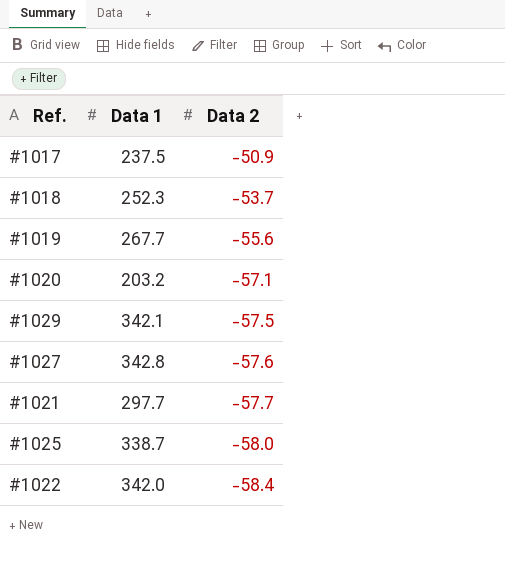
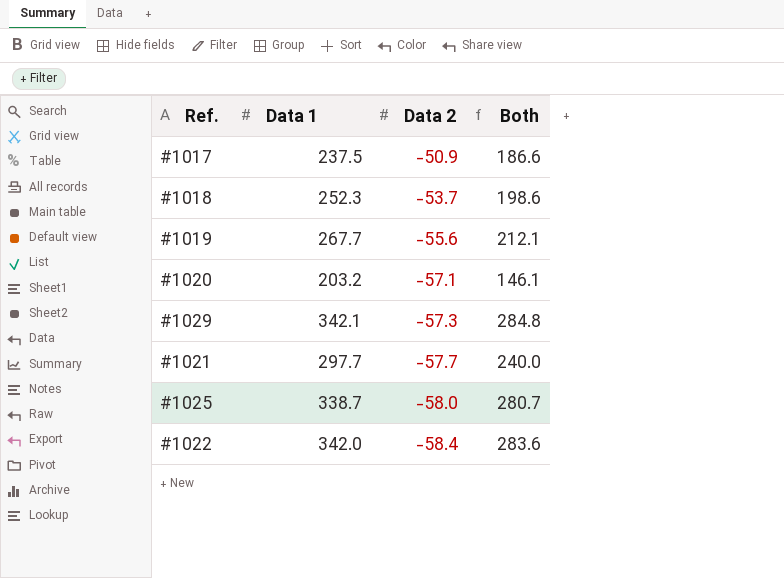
column Both | formula: none -> [Data 1] + [Data 2]
row #1027: 342.8 | -57.6 -> none
#1029 | Data 2: -57.5 -> -57.3

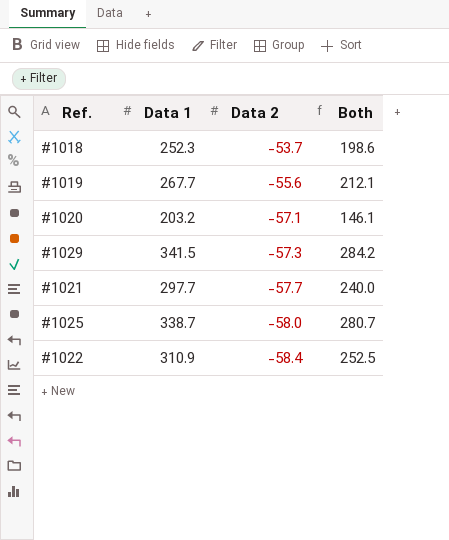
row #1017: 237.5 | -50.9 | 186.6 -> none
#1029 | Data 1: 342.1 -> 341.5
#1029 | Both: 284.8 -> 284.2
#1022 | Data 1: 342.0 -> 310.9
#1022 | Both: 283.6 -> 252.5

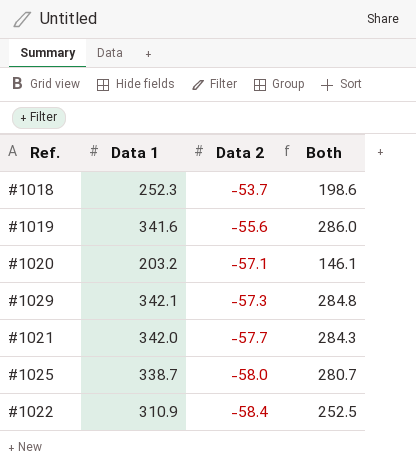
#1019 | Data 1: 267.7 -> 341.6
#1019 | Both: 212.1 -> 286.0
#1029 | Data 1: 341.5 -> 342.1
#1029 | Both: 284.2 -> 284.8
#1021 | Data 1: 297.7 -> 342.0
#1021 | Both: 240.0 -> 284.3

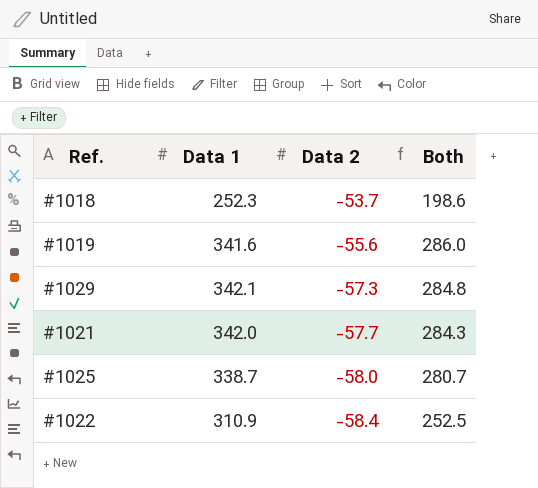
row #1020: 203.2 | -57.1 | 146.1 -> none

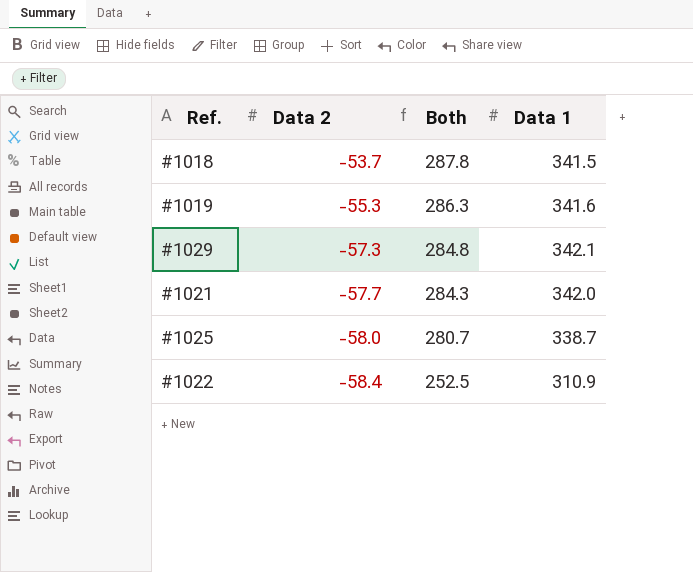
column Data 1 | position: 2 -> 4
#1018 | Both: 198.6 -> 287.8
#1018 | Data 1: 252.3 -> 341.5
#1019 | Data 2: -55.6 -> -55.3
#1019 | Both: 286.0 -> 286.3

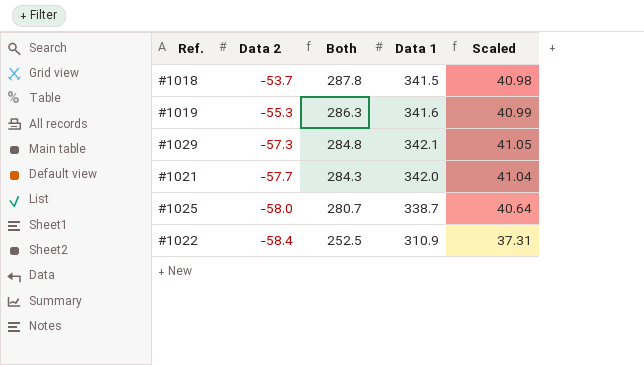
column Scaled | formula: none -> [Data 1] * 0.12

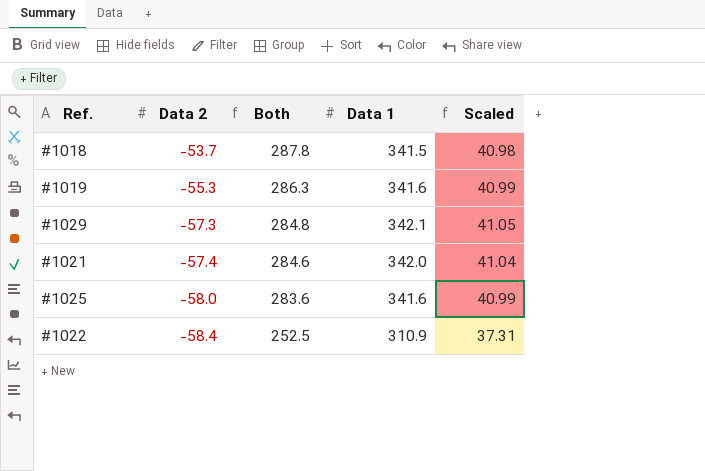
#1021 | Data 2: -57.7 -> -57.4
#1021 | Both: 284.3 -> 284.6
#1025 | Both: 280.7 -> 283.6
#1025 | Data 1: 338.7 -> 341.6
#1025 | Scaled: 40.64 -> 40.99

